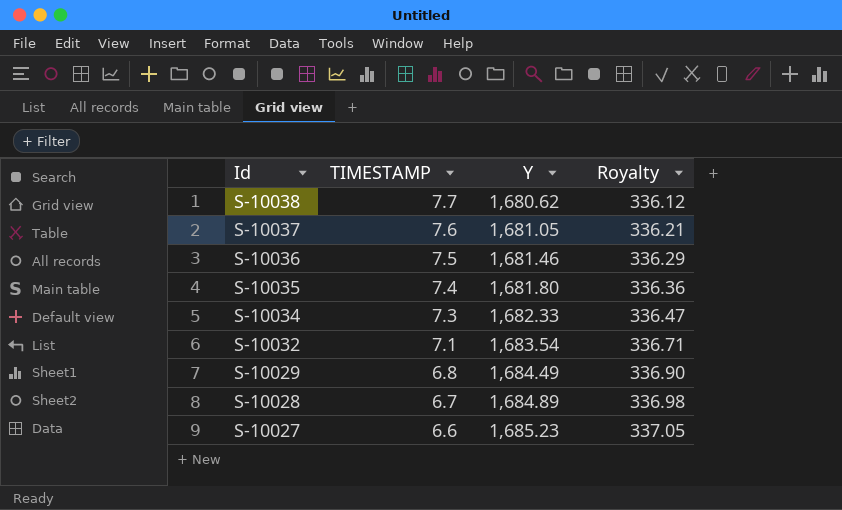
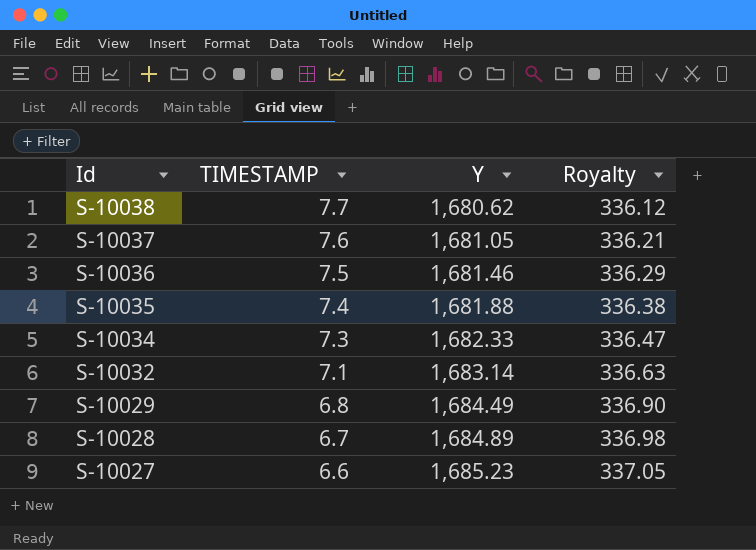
S-10035 | Y: 1,681.80 -> 1,681.88
S-10035 | Royalty: 336.36 -> 336.38
S-10032 | Y: 1,683.54 -> 1,683.14
S-10032 | Royalty: 336.71 -> 336.63

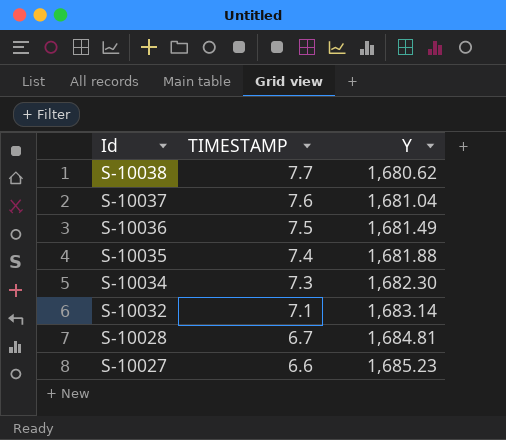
column Royalty | formula: [Y] * 0.2 -> none
row S-10029: 6.8 | 1,684.49 | 336.90 -> none
S-10037 | Y: 1,681.05 -> 1,681.04
S-10036 | Y: 1,681.46 -> 1,681.49
S-10034 | Y: 1,682.33 -> 1,682.30
S-10028 | Y: 1,684.89 -> 1,684.81

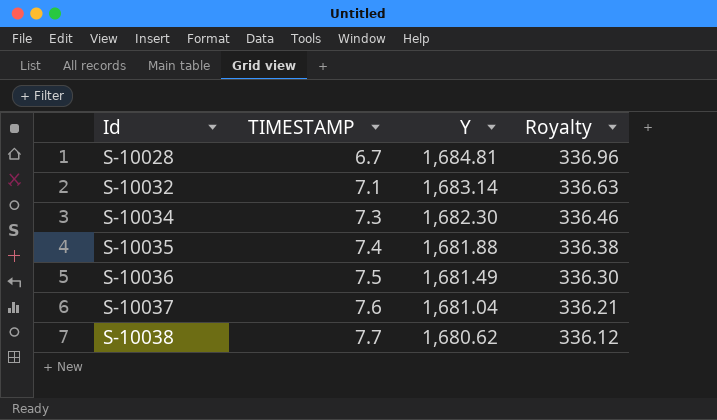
row order: Id descending -> Id ascending
column Royalty | formula: none -> [Y] * 0.2
row S-10027: 6.6 | 1,685.23 -> none

